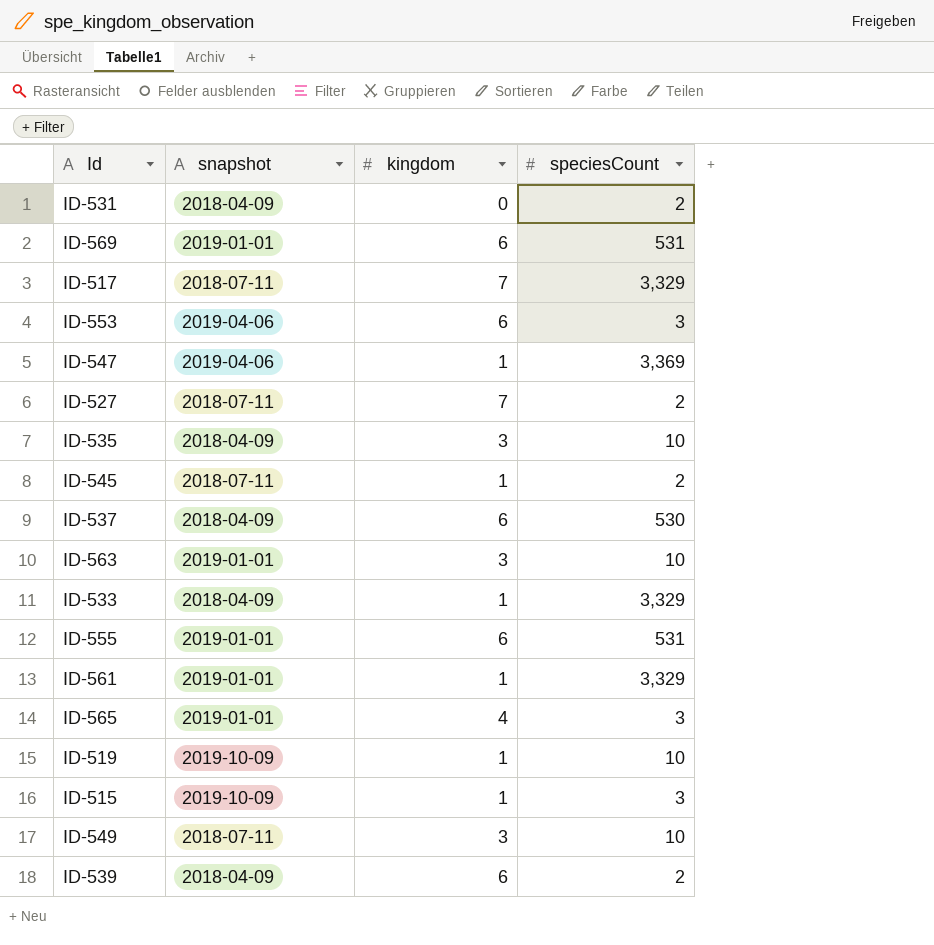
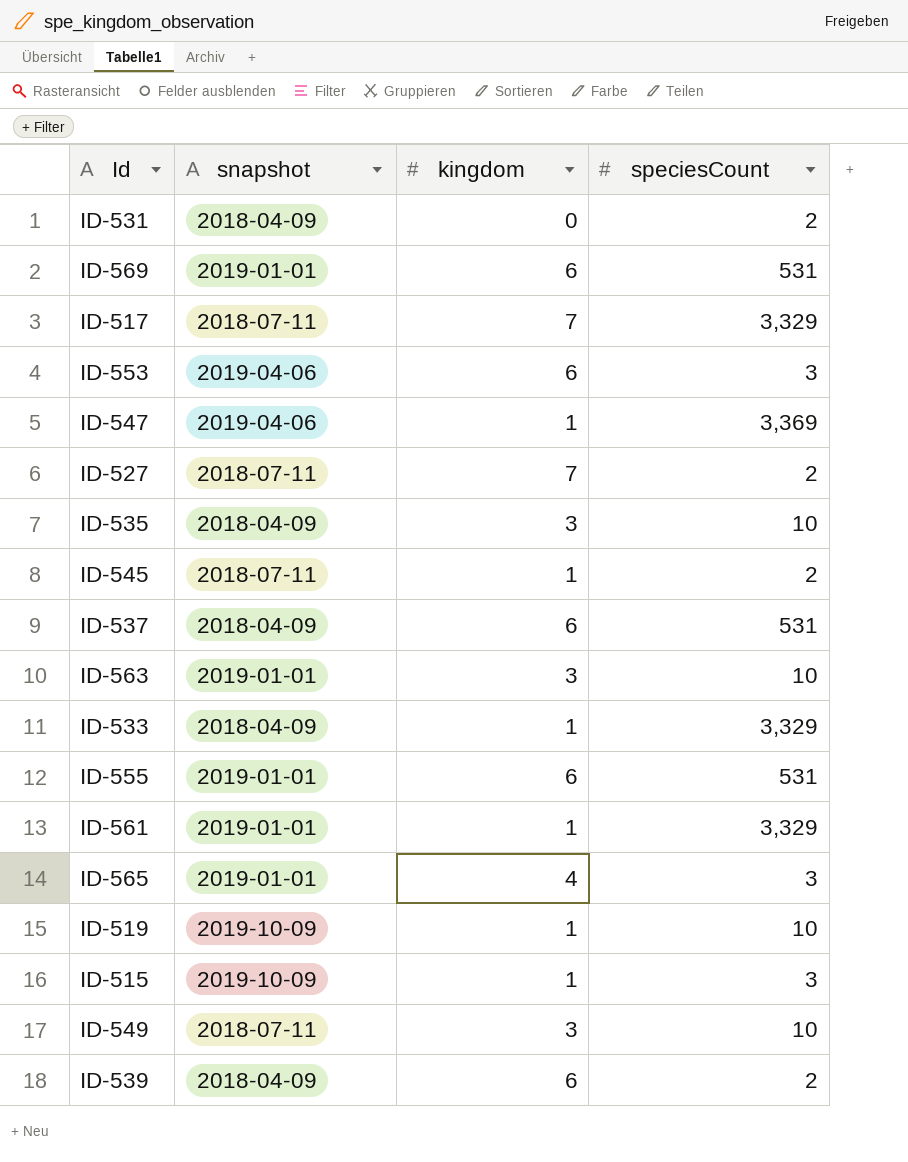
ID-537 | speciesCount: 530 -> 531

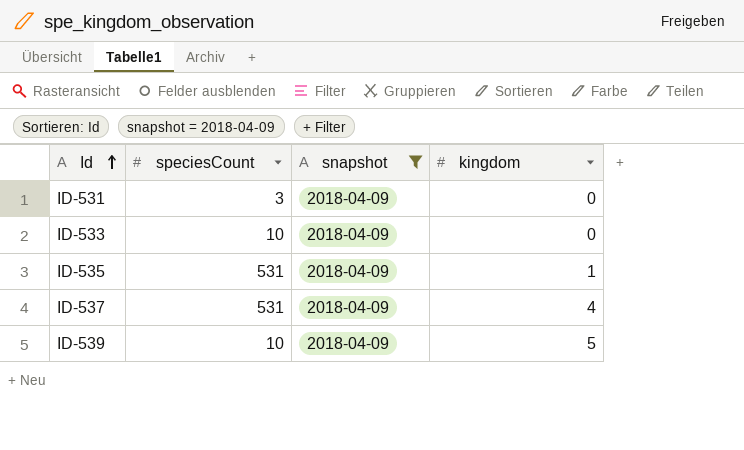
filter: none -> snapshot = 2018-04-09
row order: none -> Id ascending
column speciesCount | position: 4 -> 2
ID-531 | speciesCount: 2 -> 3
ID-533 | speciesCount: 3,329 -> 10
ID-533 | kingdom: 1 -> 0
ID-535 | speciesCount: 10 -> 531
ID-535 | kingdom: 3 -> 1
ID-537 | kingdom: 6 -> 4
ID-539 | speciesCount: 2 -> 10
ID-539 | kingdom: 6 -> 5

